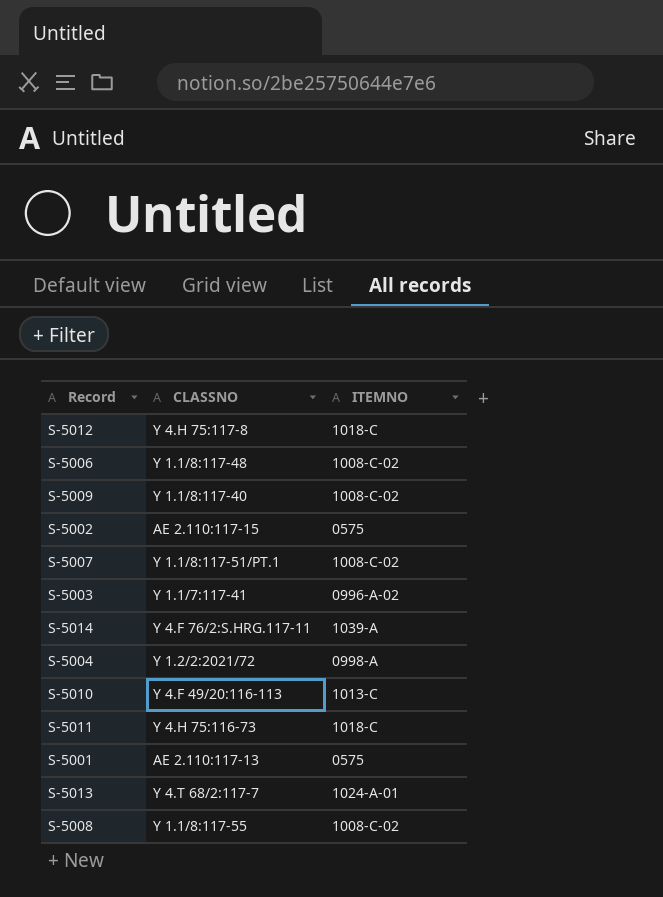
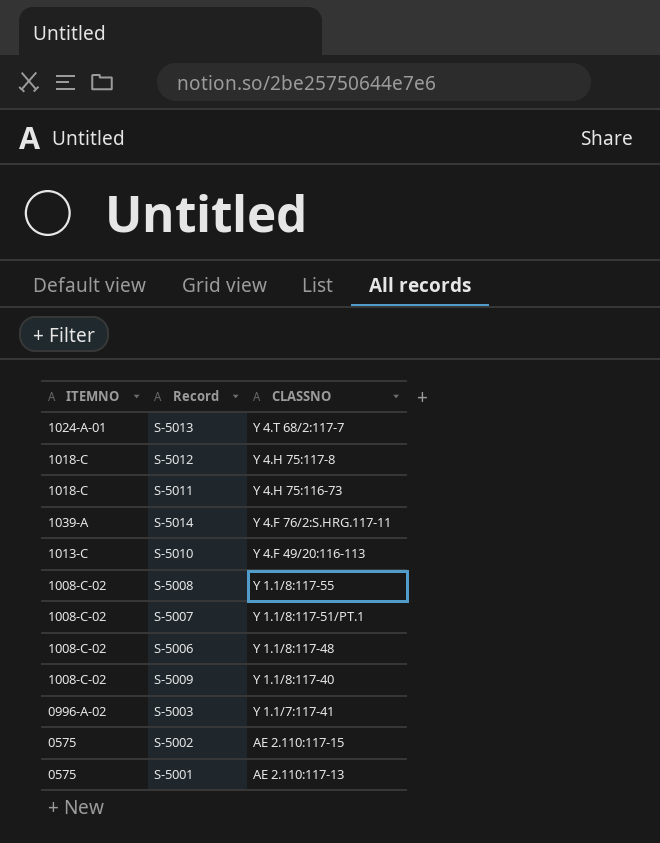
row order: none -> CLASSNO descending
column ITEMNO | position: 3 -> 1
row S-5004: Y 1.2/2:2021/72 | 0998-A -> none

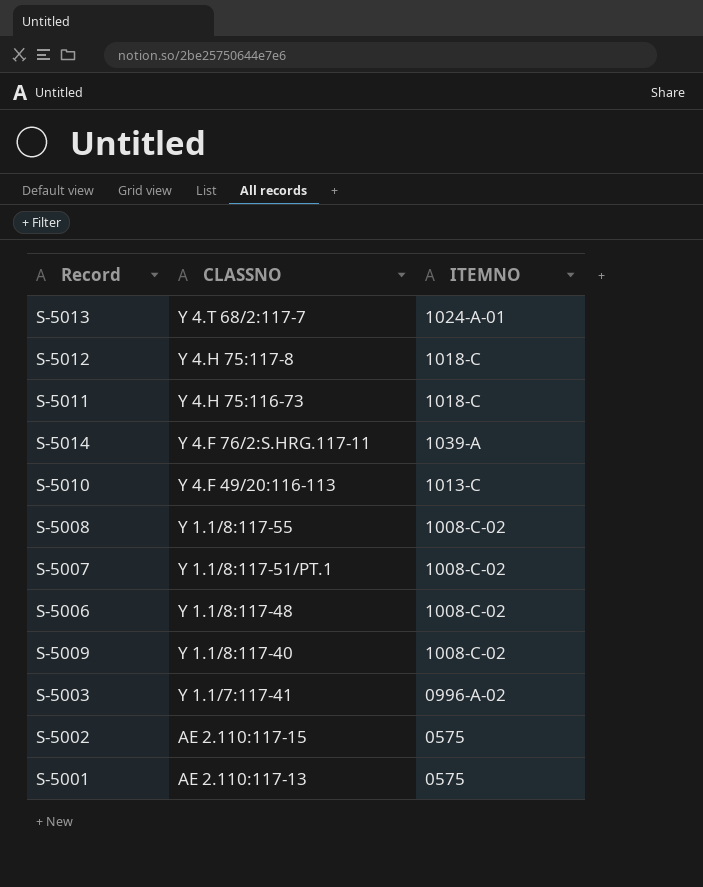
column ITEMNO | position: 1 -> 3

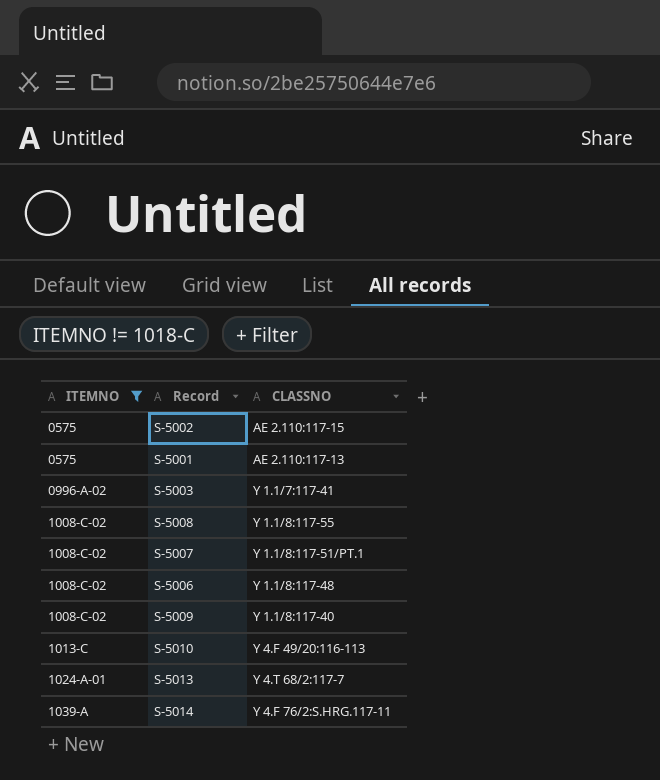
filter: none -> ITEMNO != 1018-C
row order: CLASSNO descending -> ITEMNO ascending
column ITEMNO | position: 3 -> 1

